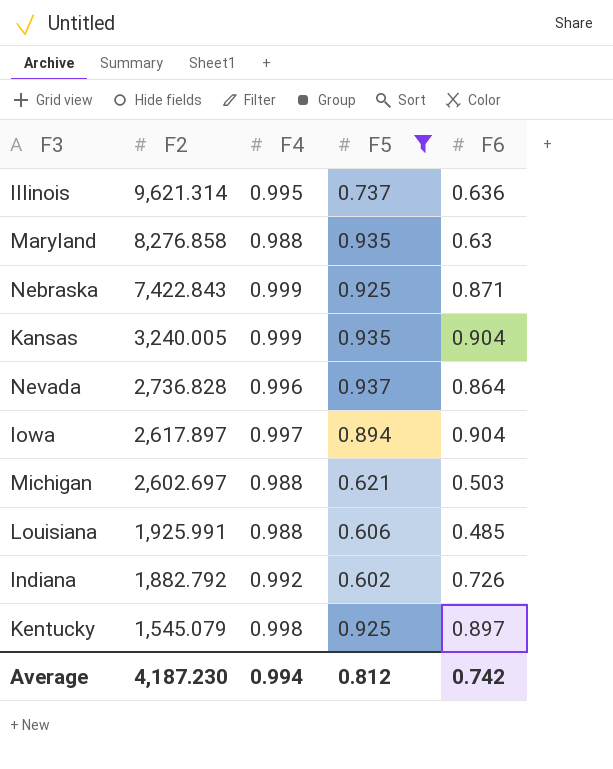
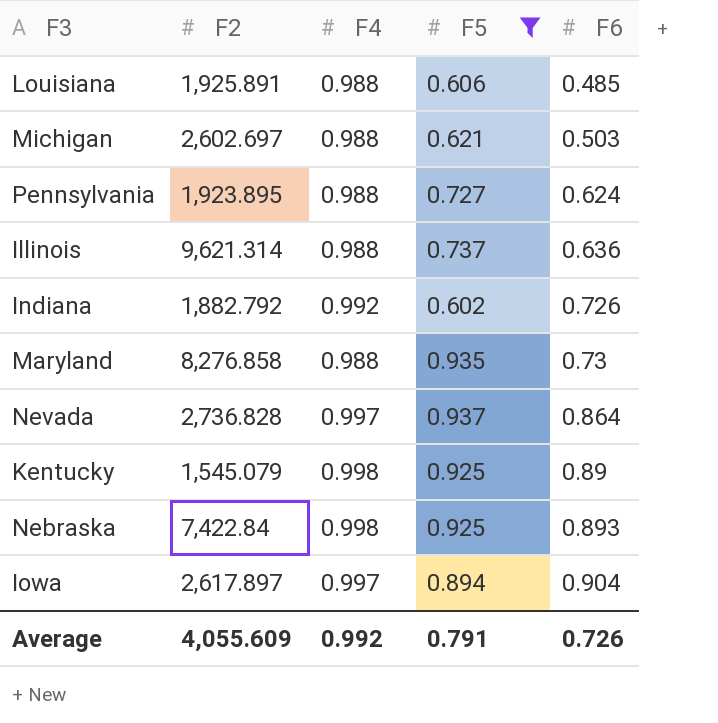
row order: F2 descending -> F6 ascending
row Kansas: 3,240.005 | 0.999 | 0.935 | 0.904 -> none
Louisiana | F2: 1,925.991 -> 1,925.891
row Pennsylvania: none -> 1,923.895 | 0.988 | 0.727 | 0.624
Illinois | F4: 0.995 -> 0.988
Maryland | F6: 0.63 -> 0.73
Nevada | F4: 0.996 -> 0.997
Kentucky | F6: 0.897 -> 0.89
Nebraska | F2: 7,422.843 -> 7,422.84
Nebraska | F4: 0.999 -> 0.998
Nebraska | F6: 0.871 -> 0.893
Average | F2: 4,187.230 -> 4,055.609
Average | F4: 0.994 -> 0.992
Average | F5: 0.812 -> 0.791
Average | F6: 0.742 -> 0.726

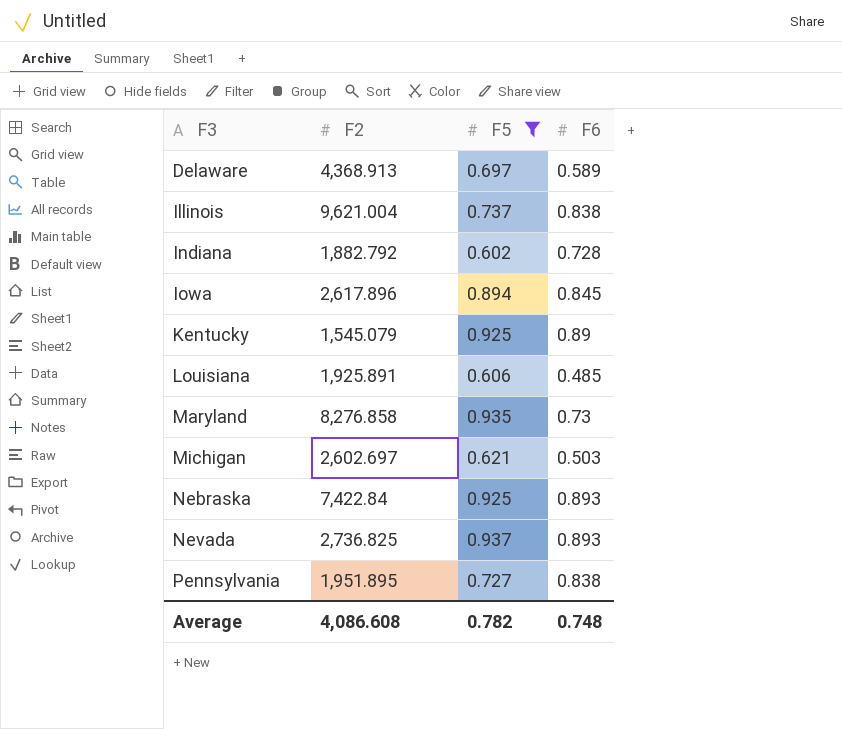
row order: F6 ascending -> F3 ascending
column F4 | position: 3 -> none
row Delaware: none -> 4,368.913 | 0.697 | 0.589
Illinois | F2: 9,621.314 -> 9,621.004
Illinois | F6: 0.636 -> 0.838
Indiana | F6: 0.726 -> 0.728
Iowa | F2: 2,617.897 -> 2,617.896
Iowa | F6: 0.904 -> 0.845
Nevada | F2: 2,736.828 -> 2,736.825
Nevada | F6: 0.864 -> 0.893
Pennsylvania | F2: 1,923.895 -> 1,951.895
Pennsylvania | F6: 0.624 -> 0.838
Average | F2: 4,055.609 -> 4,086.608
Average | F5: 0.791 -> 0.782
Average | F6: 0.726 -> 0.748

